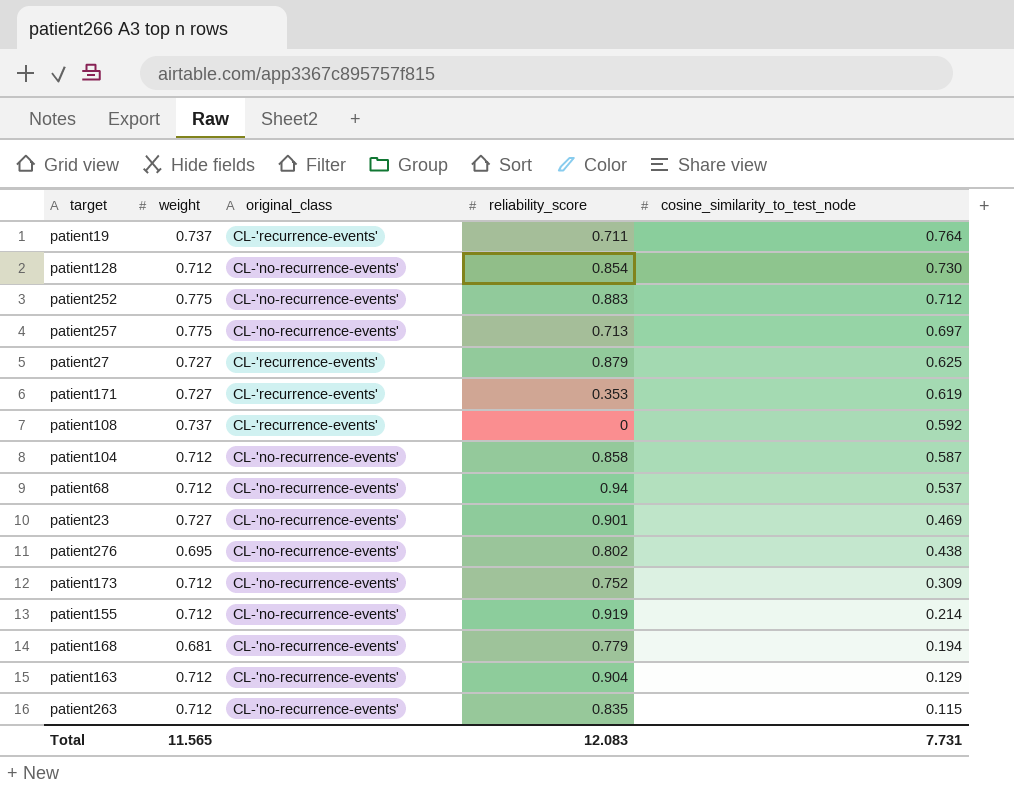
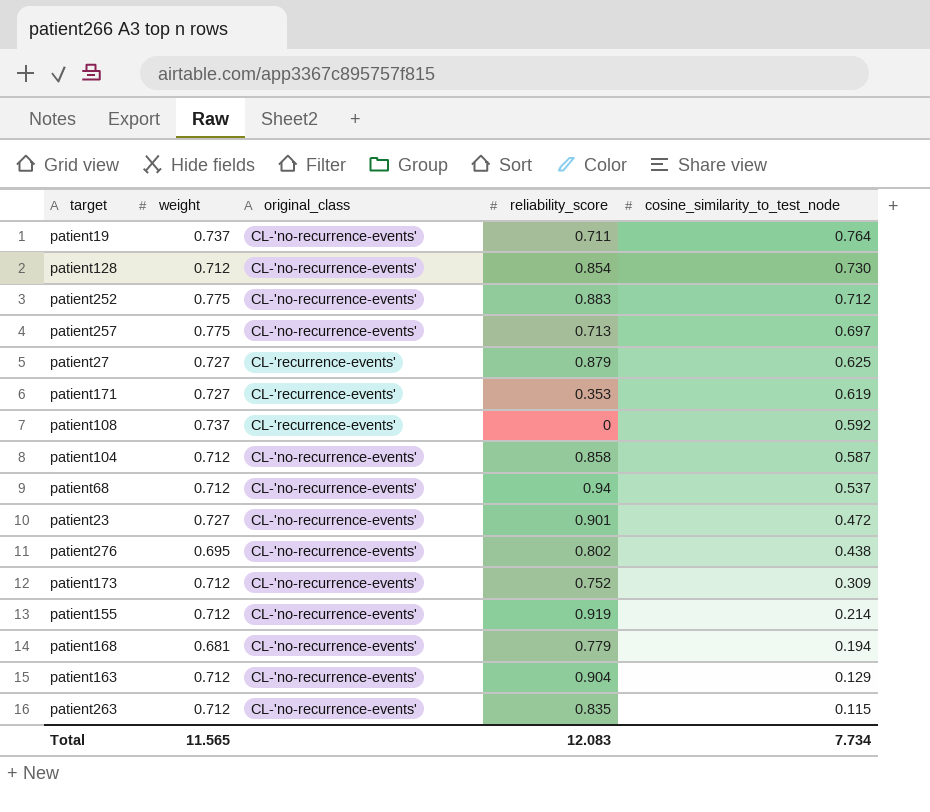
patient19 | original_class: CL-'recurrence-events' -> CL-'no-recurrence-events'
patient23 | cosine_similarity_to_test_node: 0.469 -> 0.472
Total | cosine_similarity_to_test_node: 7.731 -> 7.734

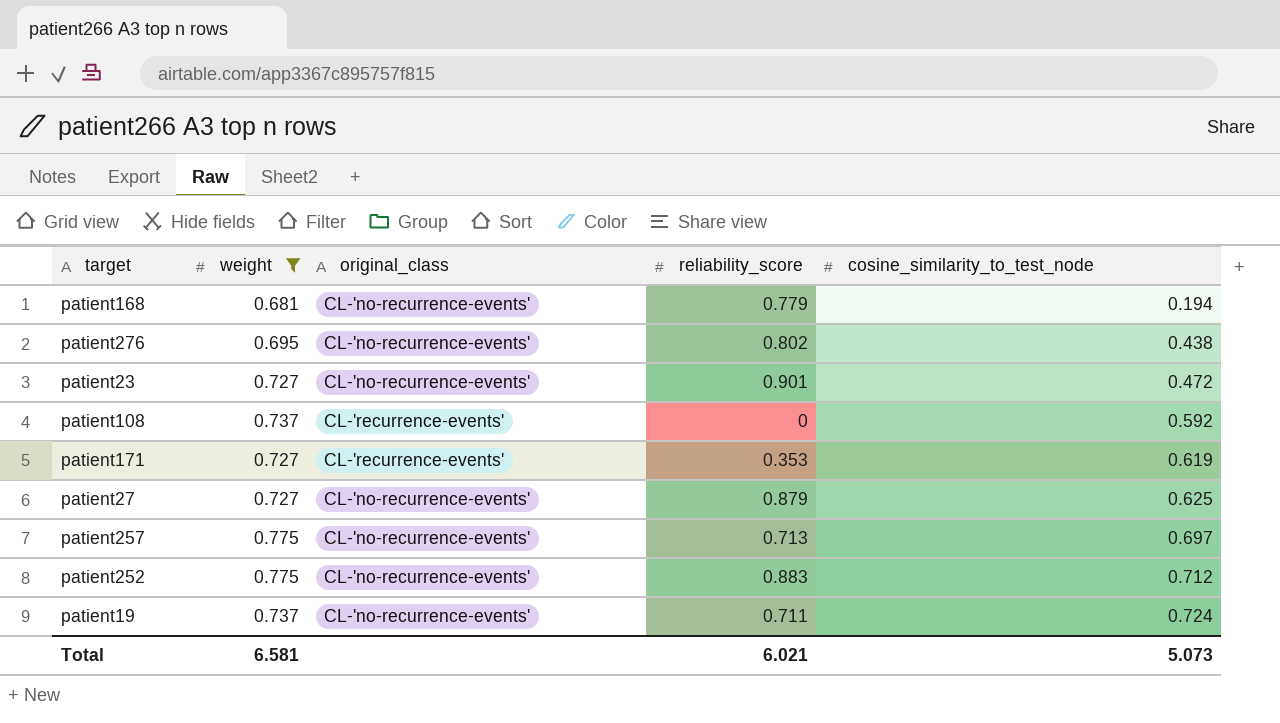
filter: none -> weight != 0.712
row order: cosine_similarity_to_test_node descending -> cosine_similarity_to_test_node ascending
patient27 | original_class: CL-'recurrence-events' -> CL-'no-recurrence-events'
patient19 | cosine_similarity_to_test_node: 0.764 -> 0.724
Total | weight: 11.565 -> 6.581
Total | reliability_score: 12.083 -> 6.021
Total | cosine_similarity_to_test_node: 7.734 -> 5.073

